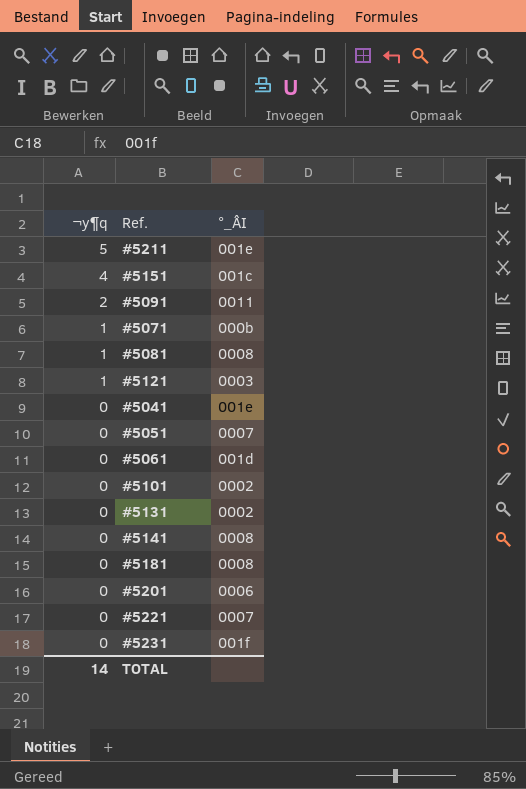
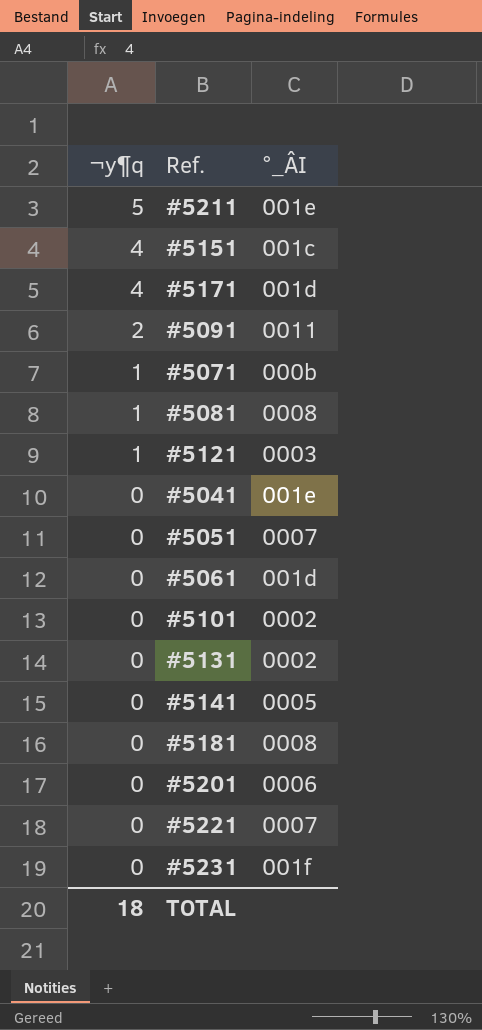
row #5171: none -> 4 | 001d
#5141 | °_ÂI: 0008 -> 0005
TOTAL | ¬y¶q: 14 -> 18

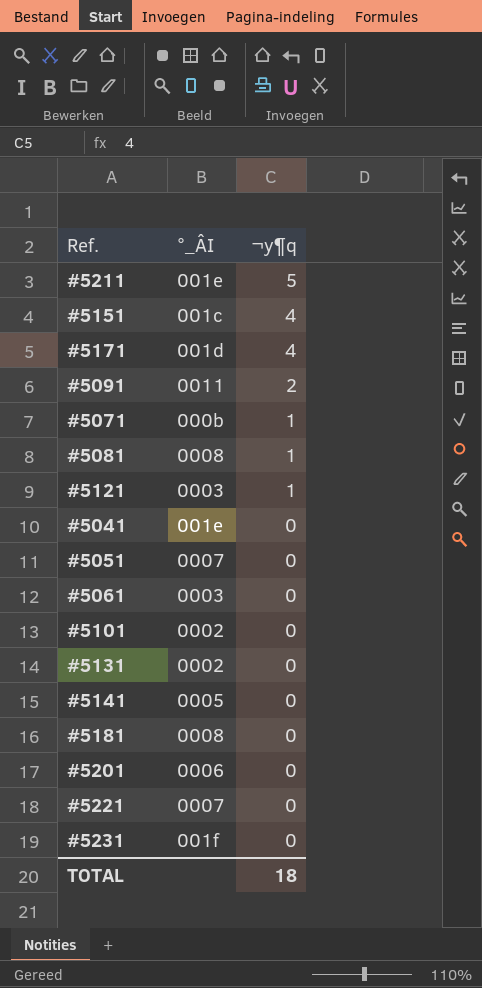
column ¬y¶q | position: 1 -> 3
#5061 | °_ÂI: 001d -> 0003

